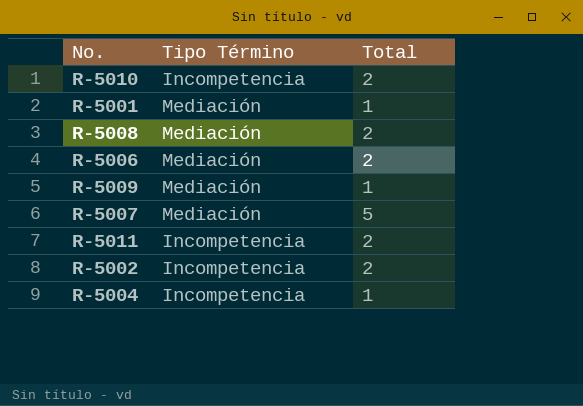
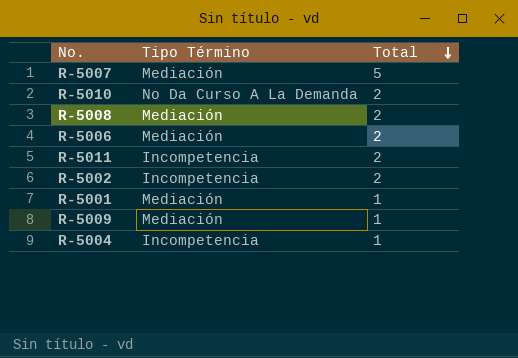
row order: none -> Total descending
R-5010 | Tipo Término: Incompetencia -> No Da Curso A La Demanda

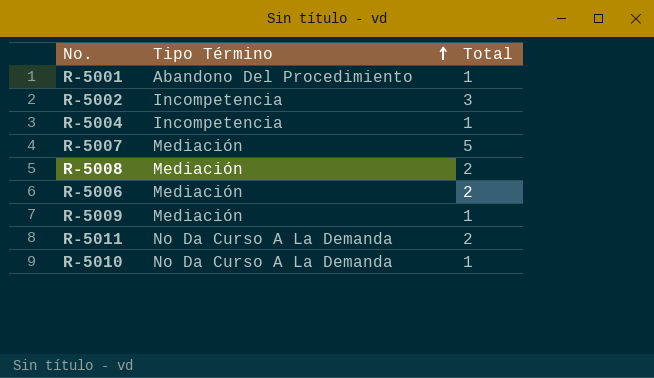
row order: Total descending -> Tipo Término ascending
R-5001 | Tipo Término: Mediación -> Abandono Del Procedimiento
R-5002 | Total: 2 -> 3
R-5011 | Tipo Término: Incompetencia -> No Da Curso A La Demanda
R-5010 | Total: 2 -> 1

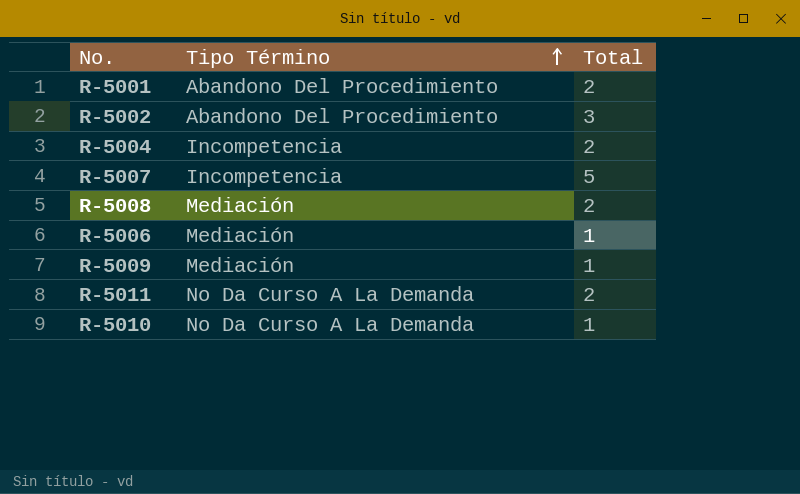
R-5001 | Total: 1 -> 2
R-5002 | Tipo Término: Incompetencia -> Abandono Del Procedimiento
R-5004 | Total: 1 -> 2
R-5007 | Tipo Término: Mediación -> Incompetencia
R-5006 | Total: 2 -> 1

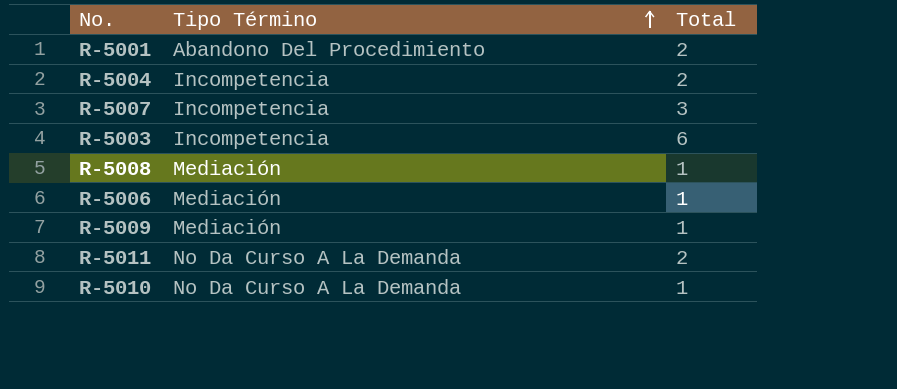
row R-5002: Abandono Del Procedimiento | 3 -> none
R-5007 | Total: 5 -> 3
row R-5003: none -> Incompetencia | 6
R-5008 | Total: 2 -> 1

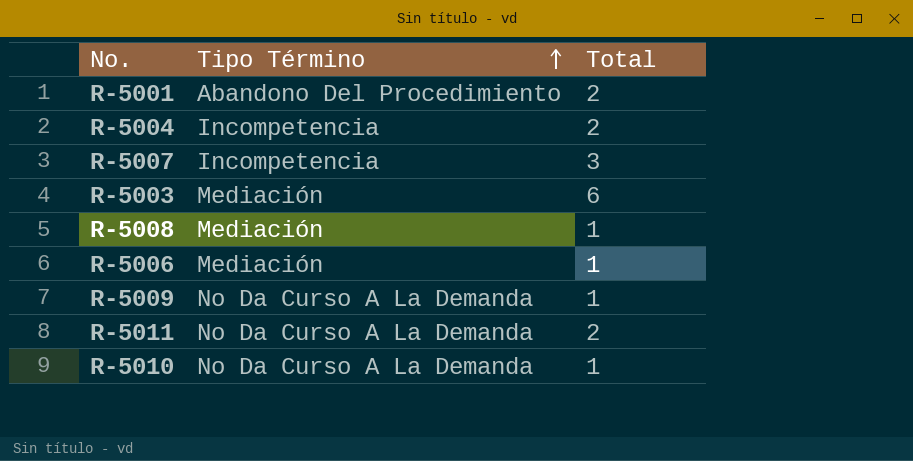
R-5003 | Tipo Término: Incompetencia -> Mediación
R-5009 | Tipo Término: Mediación -> No Da Curso A La Demanda

